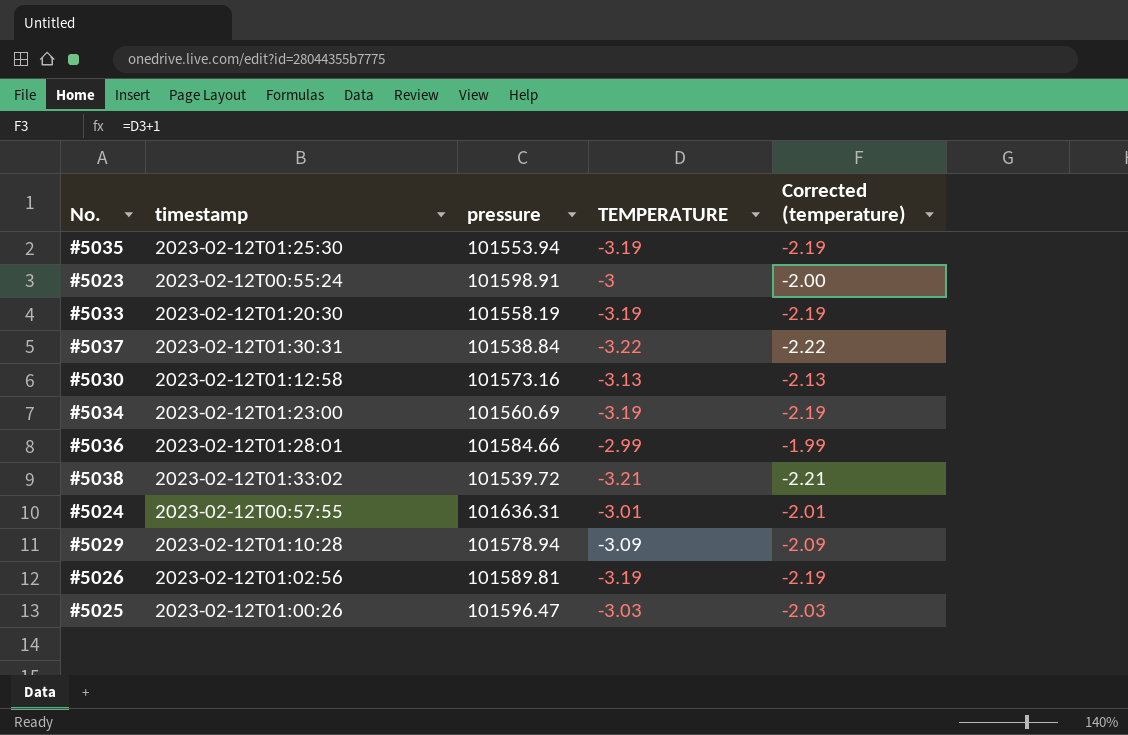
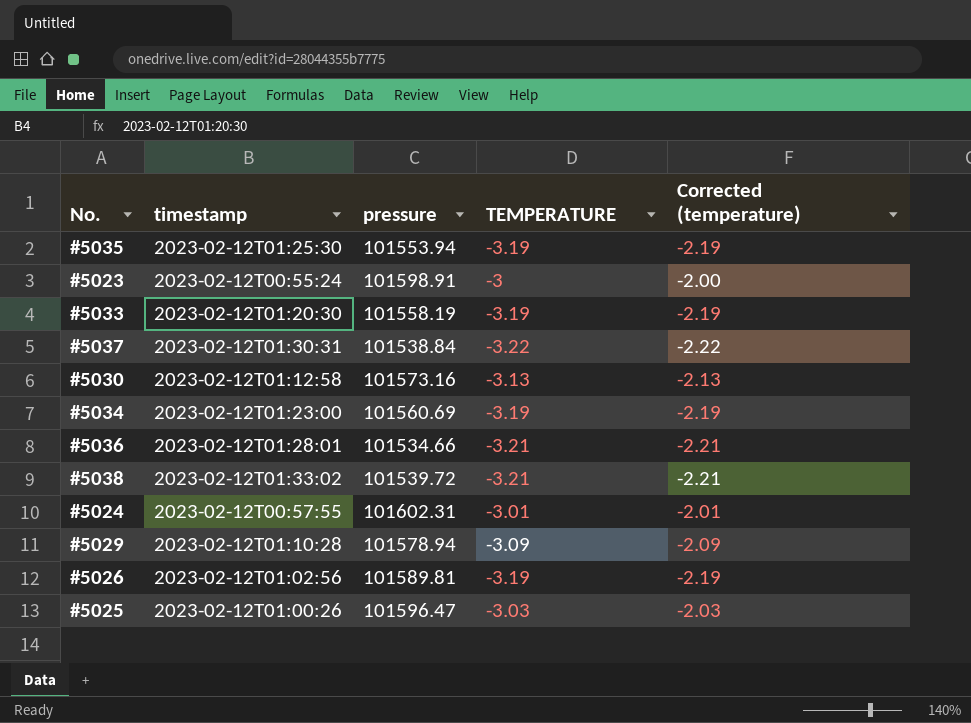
#5036 | pressure: 101584.66 -> 101534.66
#5036 | TEMPERATURE: -2.99 -> -3.21
#5036 | Corrected (temperature): -1.99 -> -2.21
#5024 | pressure: 101636.31 -> 101602.31

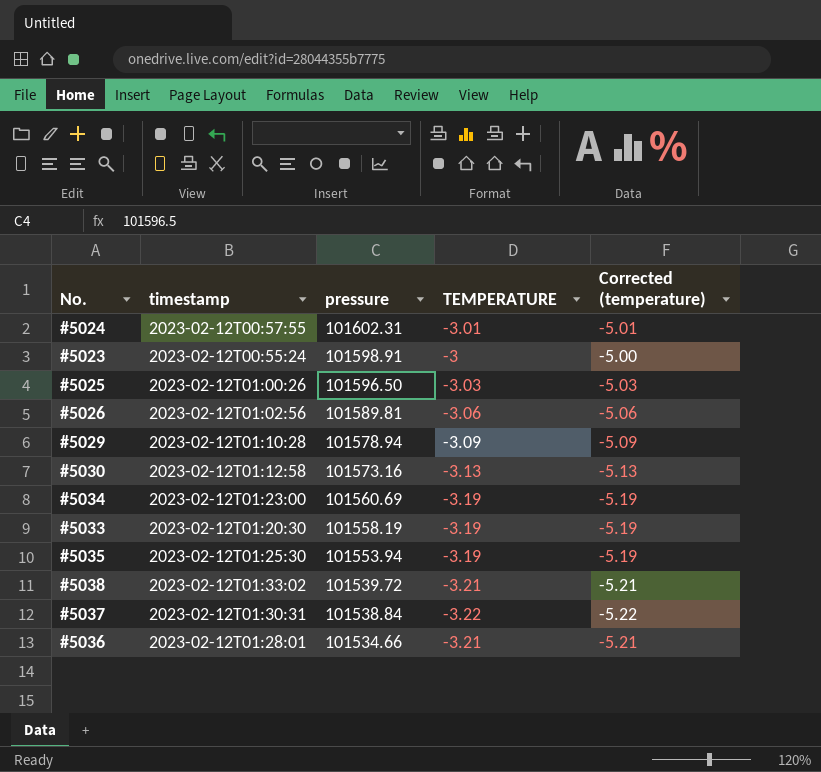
row order: none -> pressure descending
column Corrected (temperature) | formula: [TEMPERATURE] + 1 -> [TEMPERATURE] - 2
#5025 | pressure: 101596.47 -> 101596.50
#5026 | TEMPERATURE: -3.19 -> -3.06

